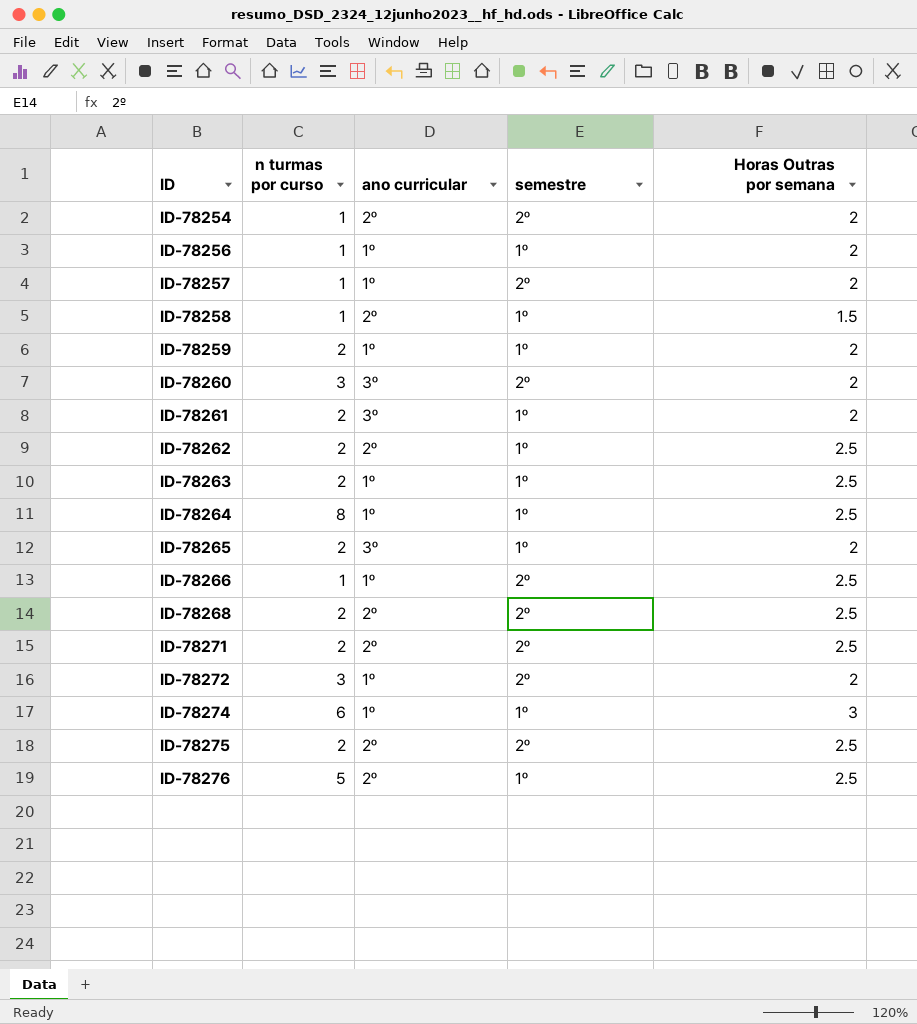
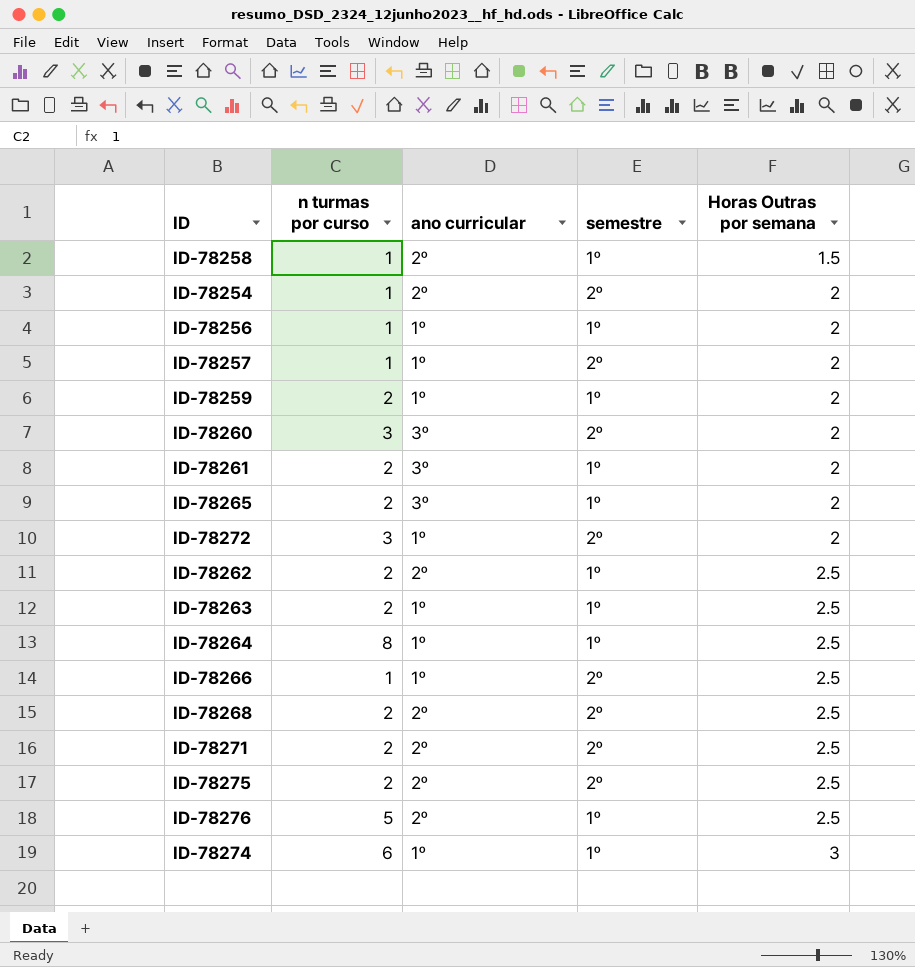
row order: ID ascending -> Horas Outras por semana ascending

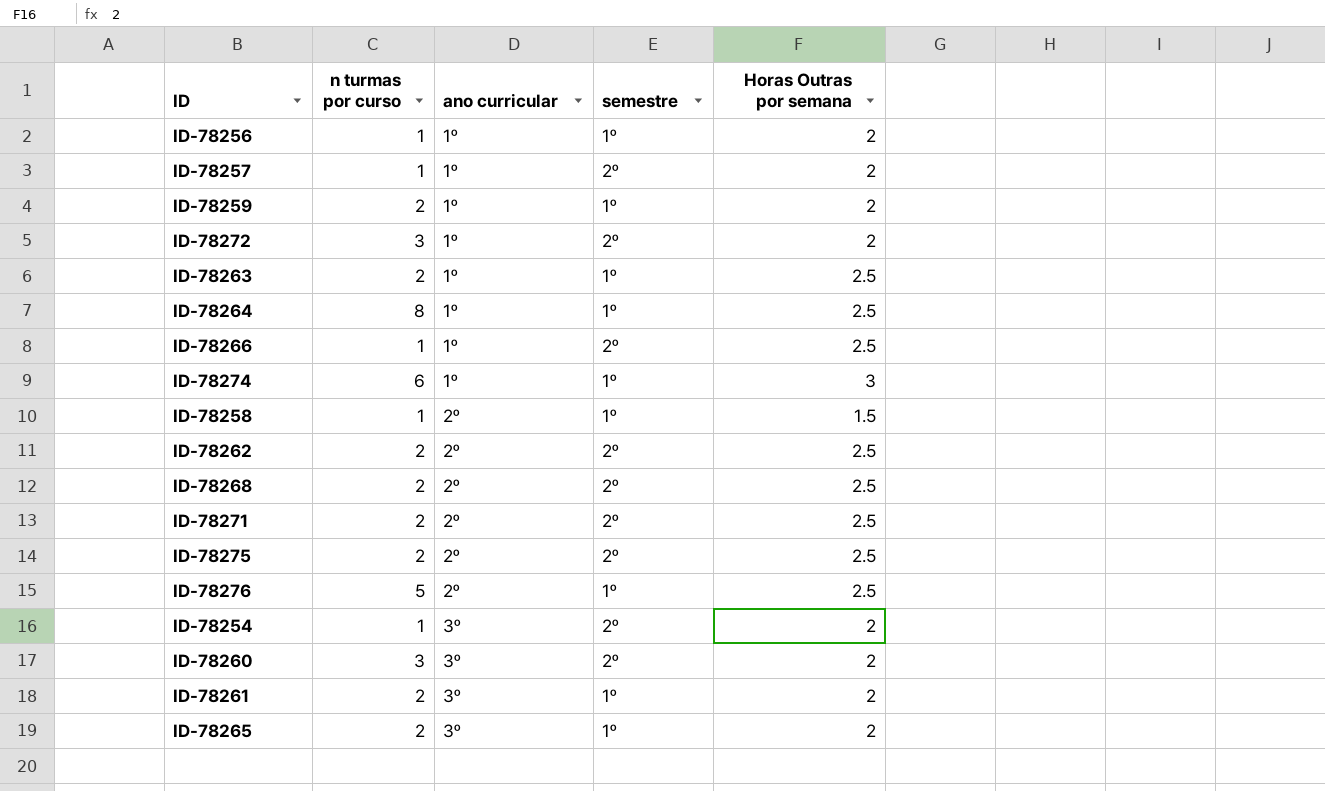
row order: Horas Outras por semana ascending -> ano curricular ascending
ID-78262 | semestre: 1º -> 2º
ID-78254 | ano curricular: 2º -> 3º

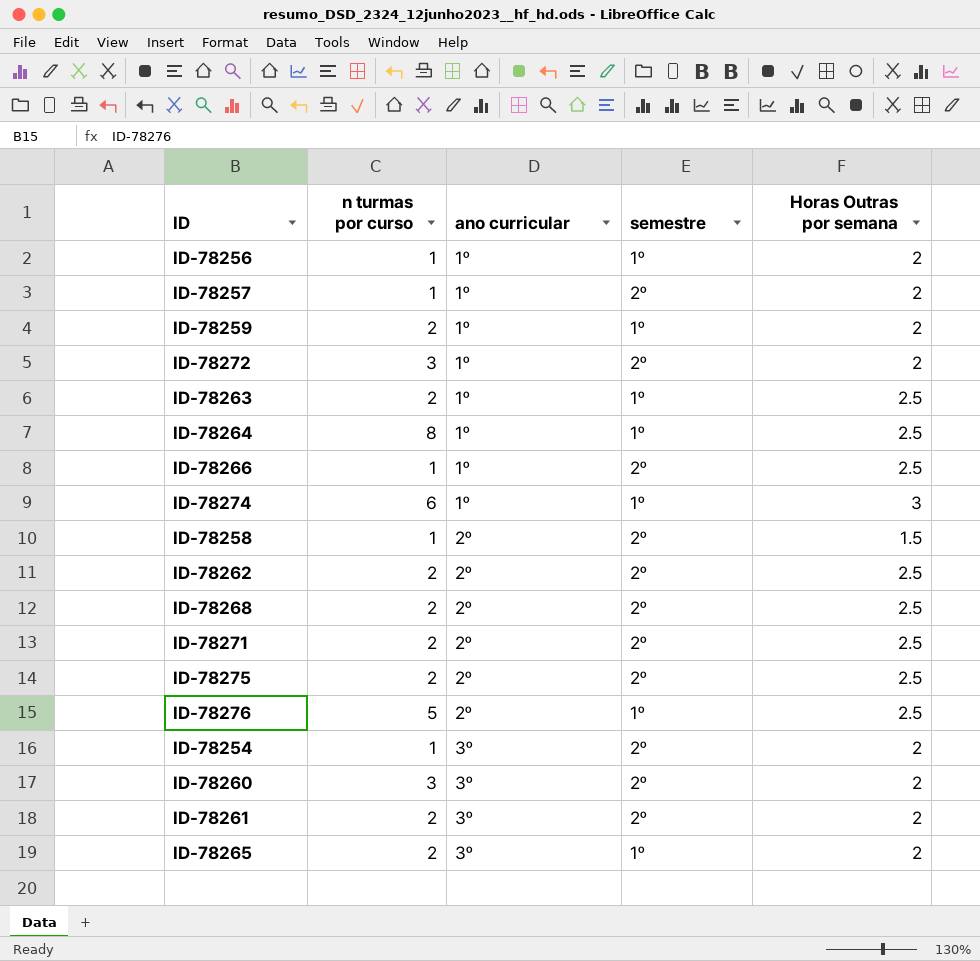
ID-78258 | semestre: 1º -> 2º
ID-78261 | semestre: 1º -> 2º

